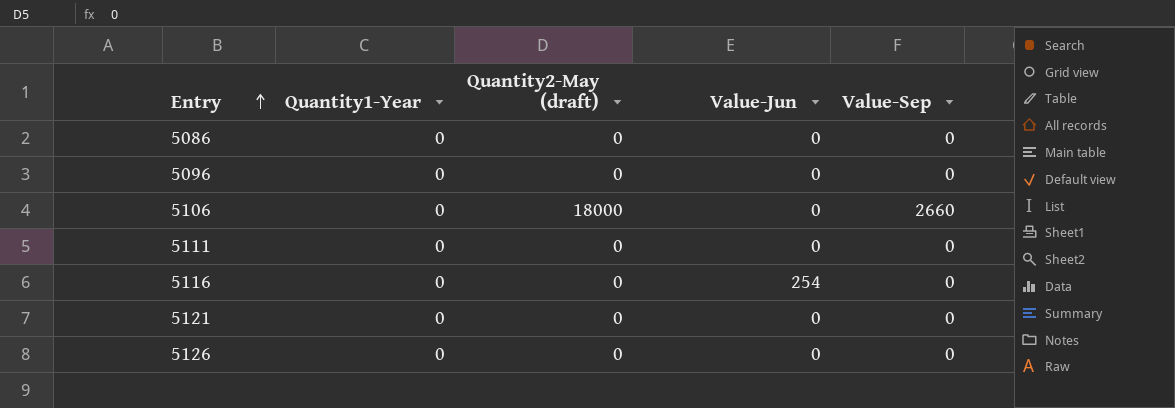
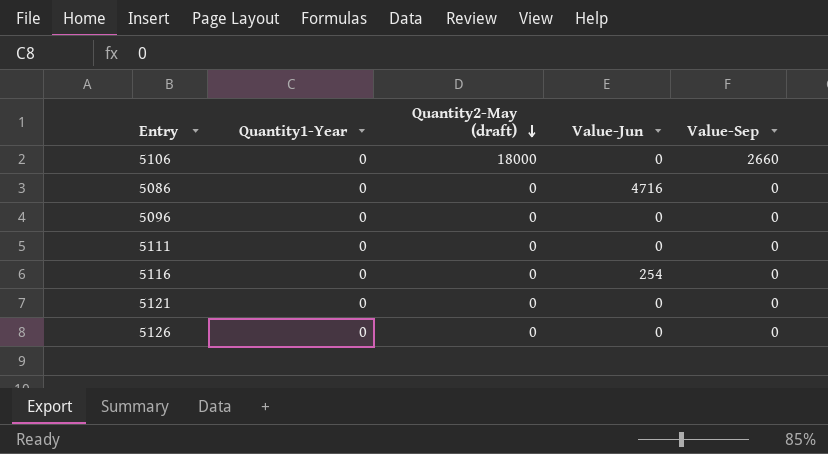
row order: Entry ascending -> Quantity2-May (draft) descending
5086 | Value-Jun: 0 -> 4716

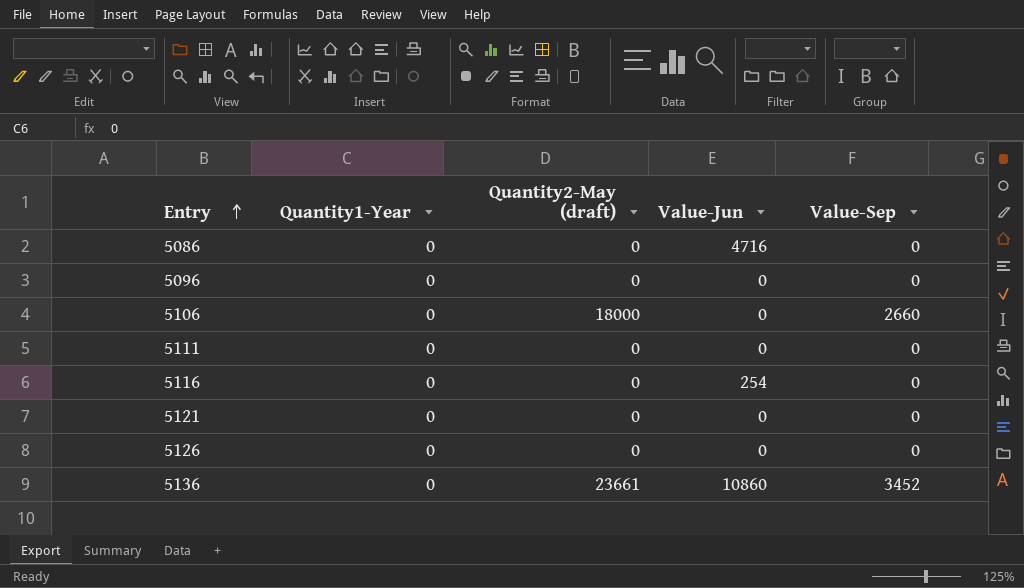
row order: Quantity2-May (draft) descending -> Entry ascending
row 5136: none -> 0 | 23661 | 10860 | 3452

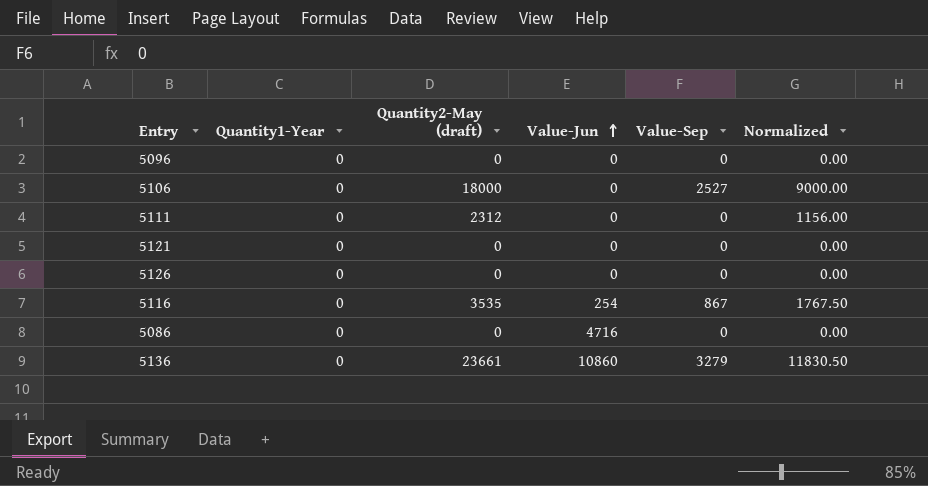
row order: Entry ascending -> Value-Jun ascending
column Normalized | formula: none -> [Quantity2-May (draft)] * 0.5
5106 | Value-Sep: 2660 -> 2527
5111 | Quantity2-May (draft): 0 -> 2312
5116 | Quantity2-May (draft): 0 -> 3535
5116 | Value-Sep: 0 -> 867
5136 | Value-Sep: 3452 -> 3279

